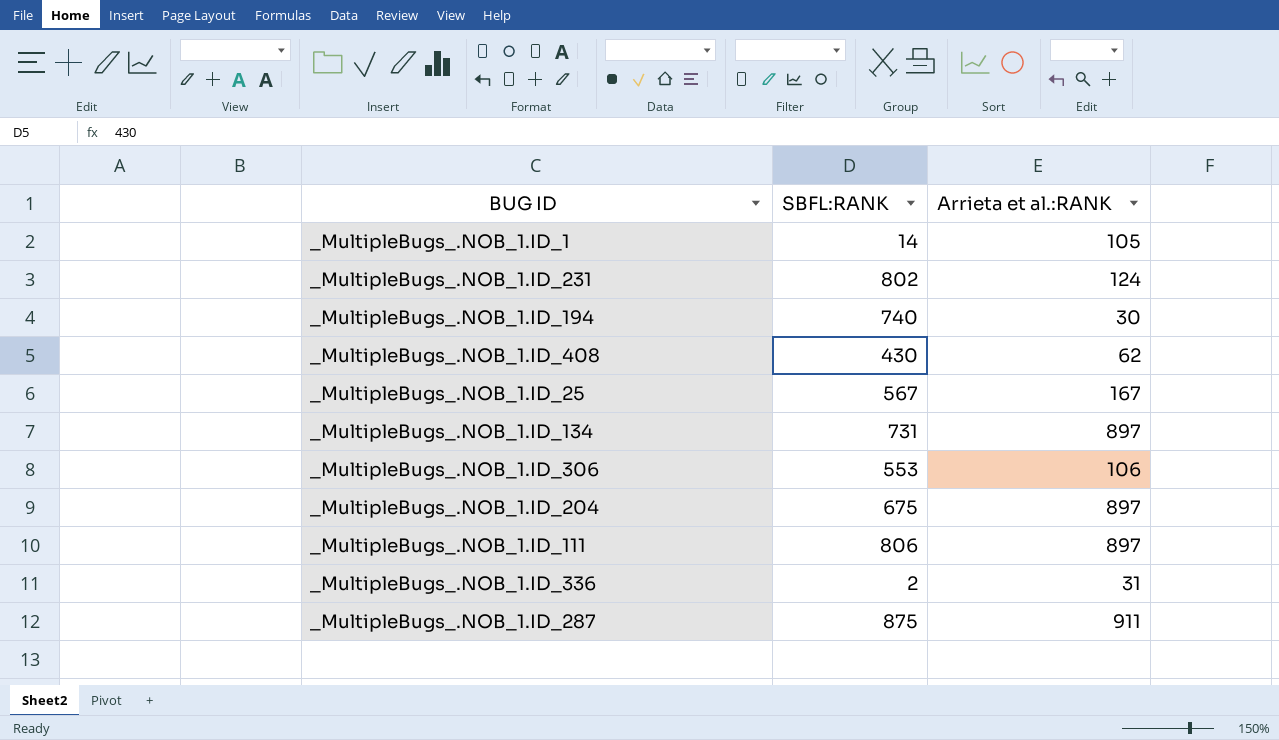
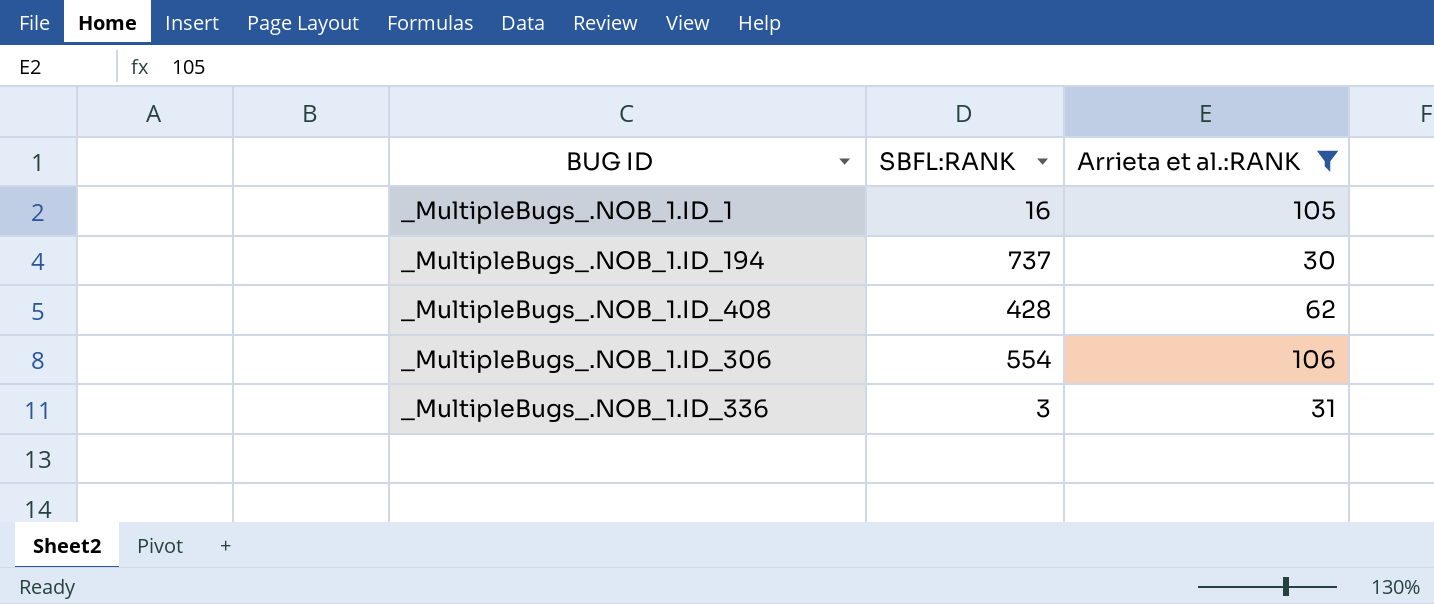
filter: none -> Arrieta et al.:RANK <= 106
_MultipleBugs_.NOB_1.ID_1 | SBFL:RANK: 14 -> 16
_MultipleBugs_.NOB_1.ID_194 | SBFL:RANK: 740 -> 737
_MultipleBugs_.NOB_1.ID_408 | SBFL:RANK: 430 -> 428
_MultipleBugs_.NOB_1.ID_306 | SBFL:RANK: 553 -> 554
_MultipleBugs_.NOB_1.ID_336 | SBFL:RANK: 2 -> 3

